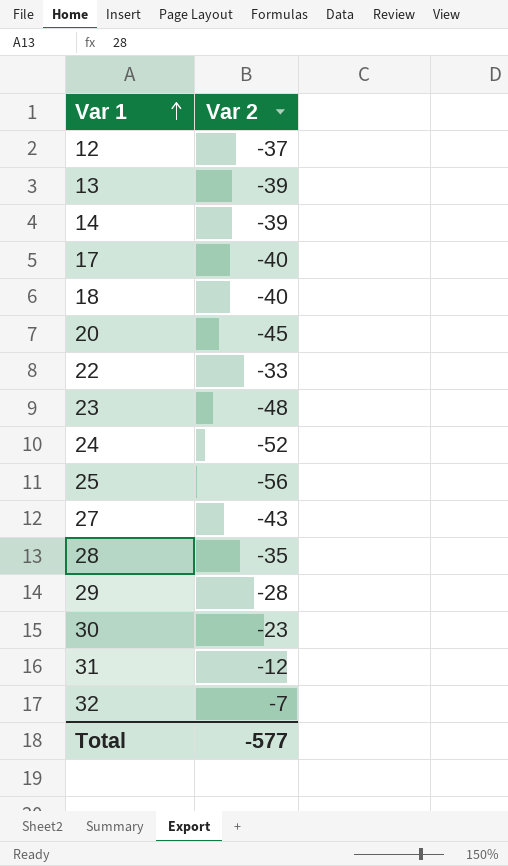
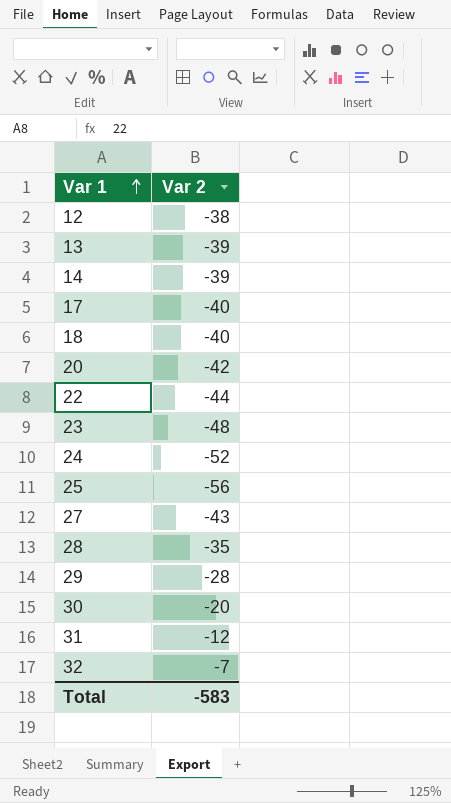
12 | Var 2: -37 -> -38
20 | Var 2: -45 -> -42
22 | Var 2: -33 -> -44
30 | Var 2: -23 -> -20
Total | Var 2: -577 -> -583

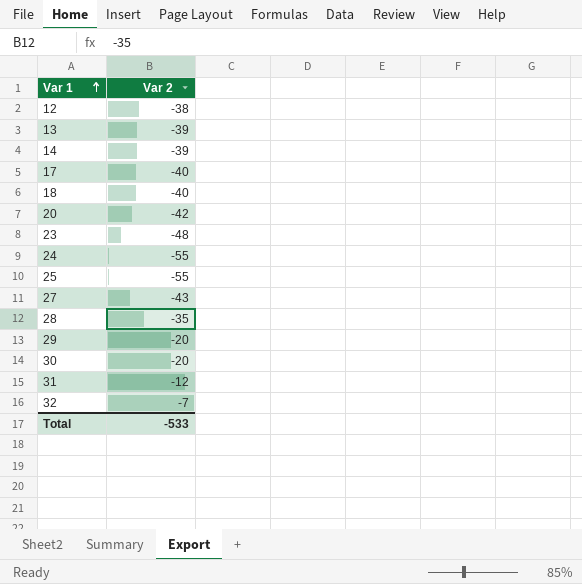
row 22: -44 -> none
24 | Var 2: -52 -> -55
25 | Var 2: -56 -> -55
29 | Var 2: -28 -> -20
Total | Var 2: -583 -> -533

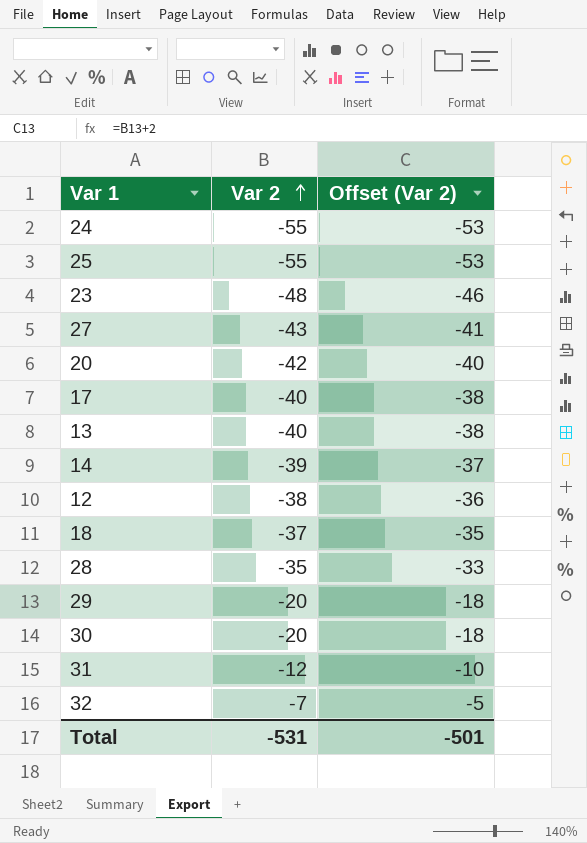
row order: Var 1 ascending -> Var 2 ascending
column Offset (Var 2) | formula: none -> [Var 2] + 2
13 | Var 2: -39 -> -40
18 | Var 2: -40 -> -37
Total | Var 2: -533 -> -531

